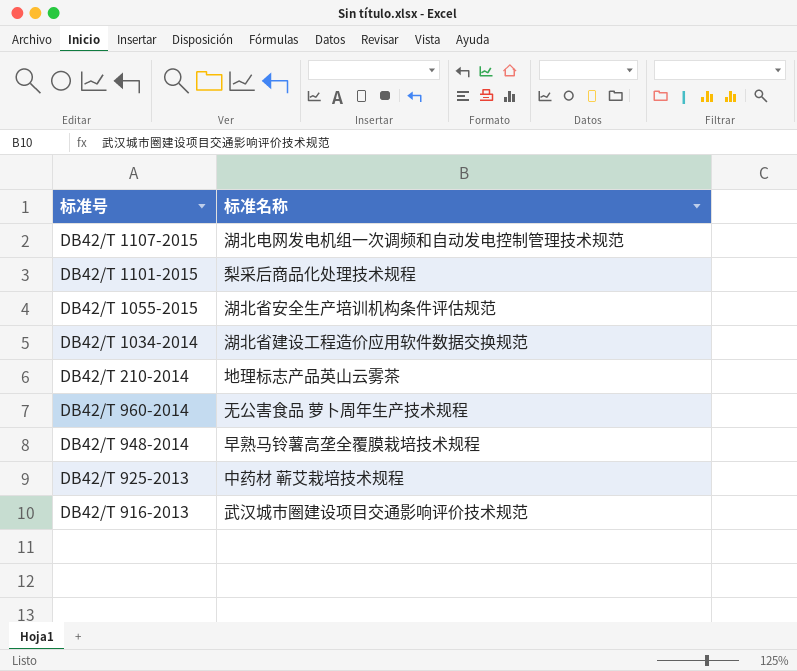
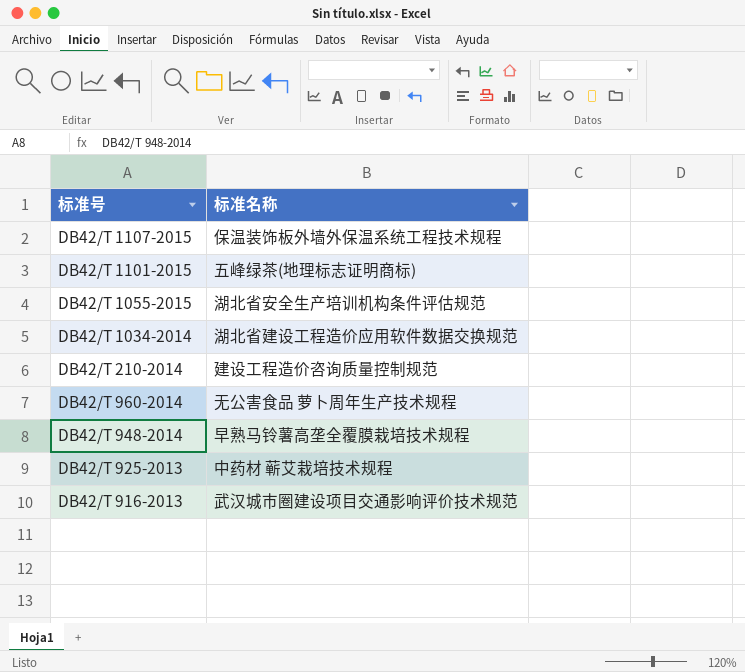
DB42/T 1107-2015 | 标准名称: 湖北电网发电机组一次调频和自动发电控制管理技术规范 -> 保温装饰板外墙外保温系统工程技术规程
DB42/T 1101-2015 | 标准名称: 梨采后商品化处理技术规程 -> 五峰绿茶(地理标志证明商标)
DB42/T 210-2014 | 标准名称: 地理标志产品英山云雾茶 -> 建设工程造价咨询质量控制规范

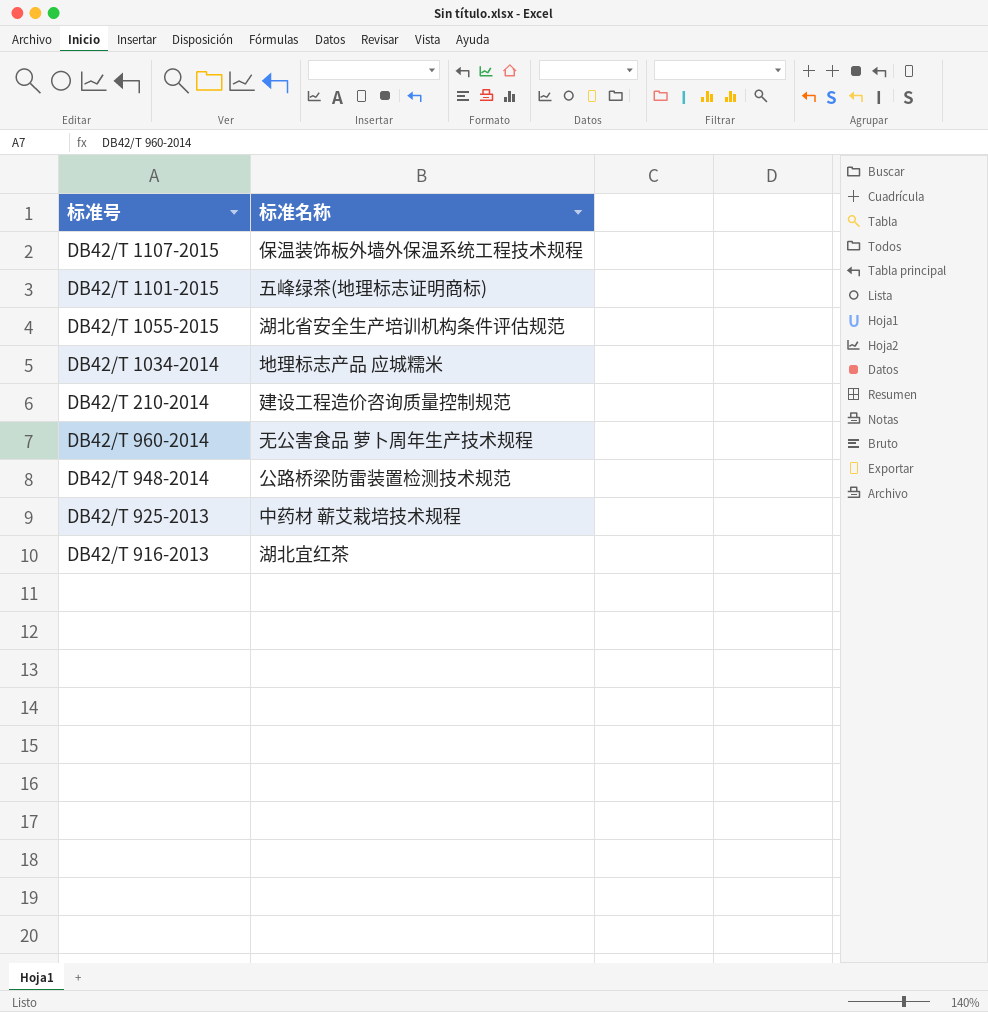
DB42/T 1034-2014 | 标准名称: 湖北省建设工程造价应用软件数据交换规范 -> 地理标志产品 应城糯米
DB42/T 948-2014 | 标准名称: 早熟马铃薯高垄全覆膜栽培技术规程 -> 公路桥梁防雷装置检测技术规范
DB42/T 916-2013 | 标准名称: 武汉城市圈建设项目交通影响评价技术规范 -> 湖北宜红茶

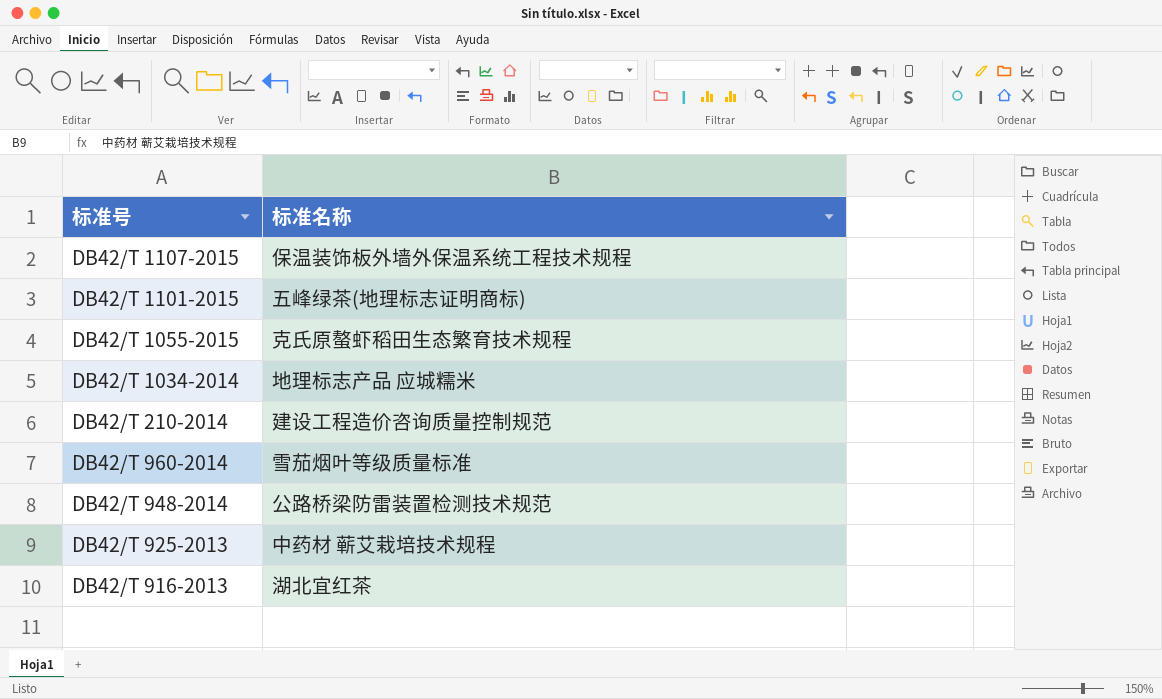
DB42/T 1055-2015 | 标准名称: 湖北省安全生产培训机构条件评估规范 -> 克氏原螯虾稻田生态繁育技术规程
DB42/T 960-2014 | 标准名称: 无公害食品 萝卜周年生产技术规程 -> 雪茄烟叶等级质量标准

